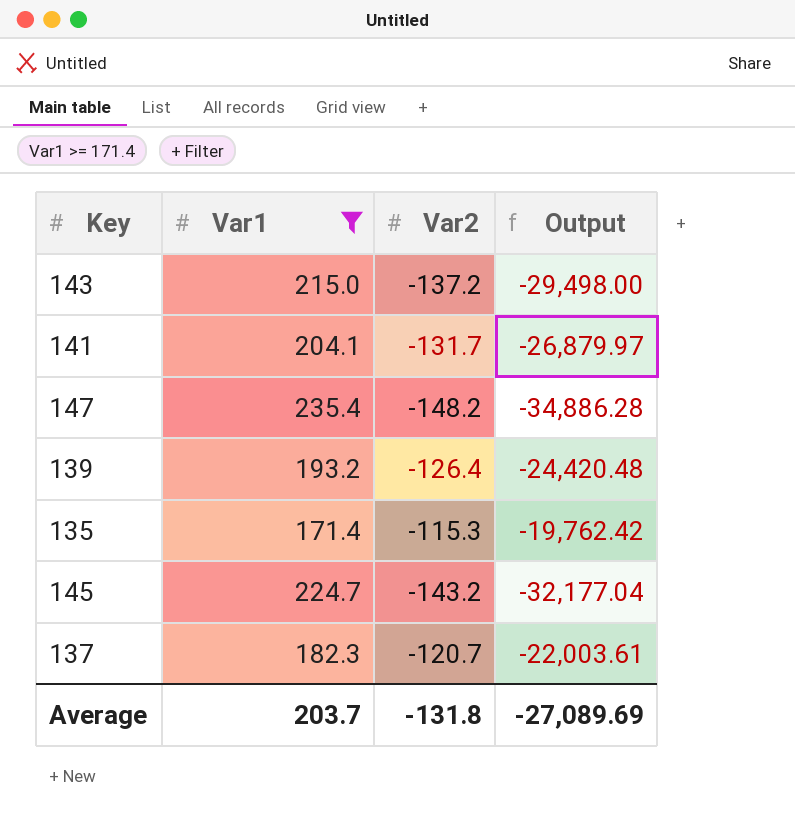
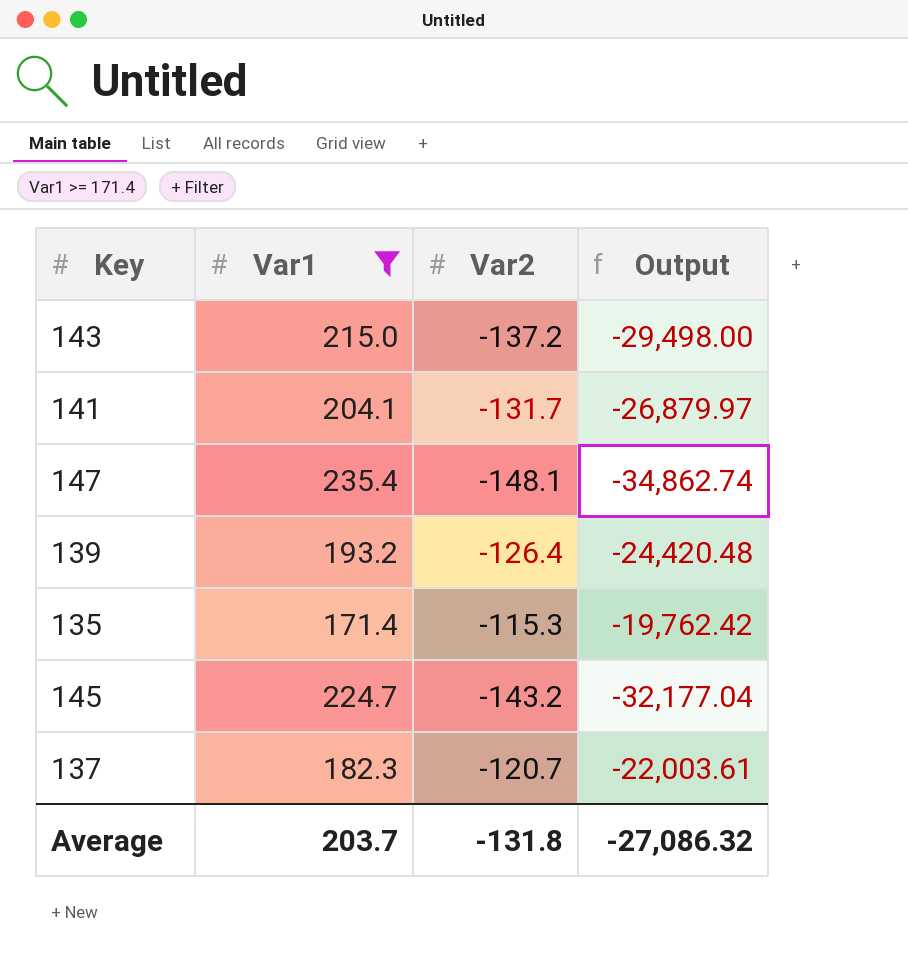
147 | Var2: -148.2 -> -148.1
147 | Output: -34,886.28 -> -34,862.74
Average | Output: -27,089.69 -> -27,086.32

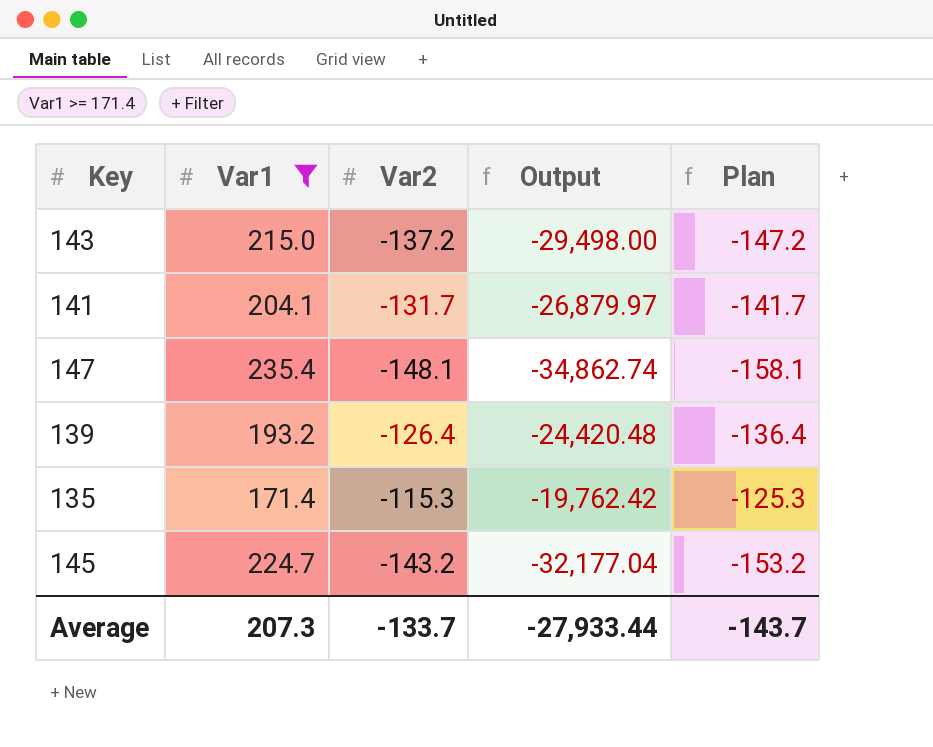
column Plan | formula: none -> [Var2] - 10
row 137: 182.3 | -120.7 | -22,003.61 -> none
Average | Var1: 203.7 -> 207.3
Average | Var2: -131.8 -> -133.7
Average | Output: -27,086.32 -> -27,933.44

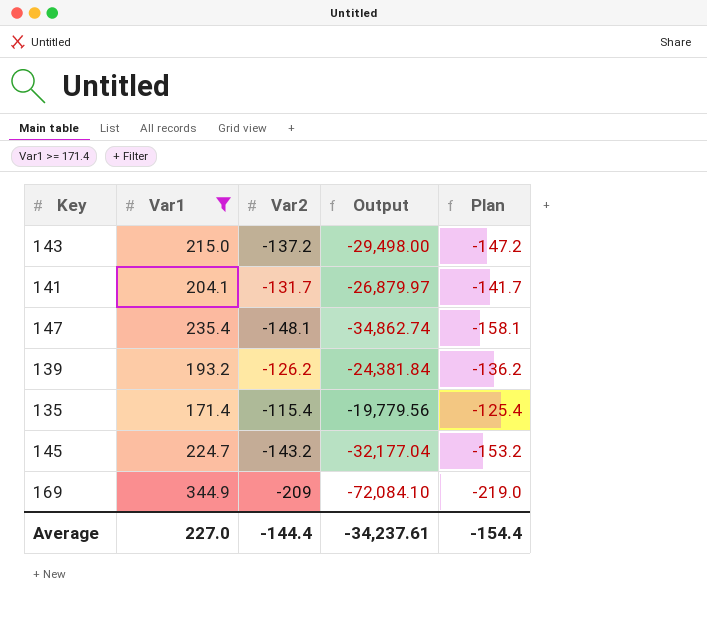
139 | Var2: -126.4 -> -126.2
139 | Output: -24,420.48 -> -24,381.84
139 | Plan: -136.4 -> -136.2
135 | Var2: -115.3 -> -115.4
135 | Output: -19,762.42 -> -19,779.56
135 | Plan: -125.3 -> -125.4
row 169: none -> 344.9 | -209 | -72,084.10 | -219.0
Average | Var1: 207.3 -> 227.0
Average | Var2: -133.7 -> -144.4
Average | Output: -27,933.44 -> -34,237.61
Average | Plan: -143.7 -> -154.4

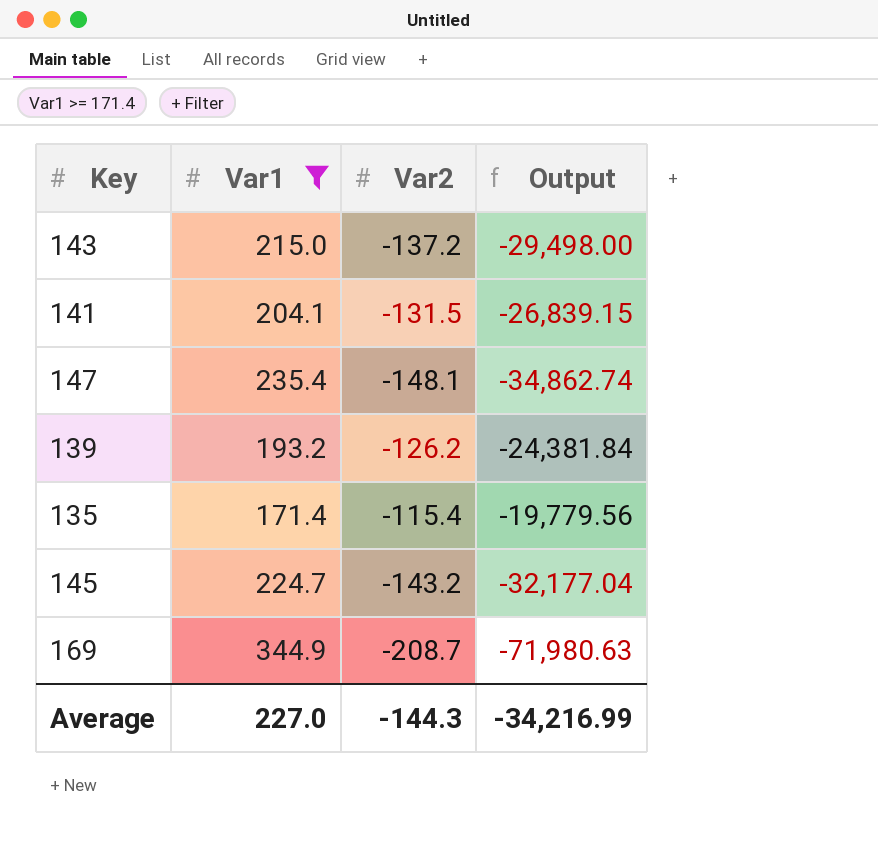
column Plan | formula: [Var2] - 10 -> none
141 | Var2: -131.7 -> -131.5
141 | Output: -26,879.97 -> -26,839.15
169 | Var2: -209 -> -208.7
169 | Output: -72,084.10 -> -71,980.63
Average | Var2: -144.4 -> -144.3
Average | Output: -34,237.61 -> -34,216.99

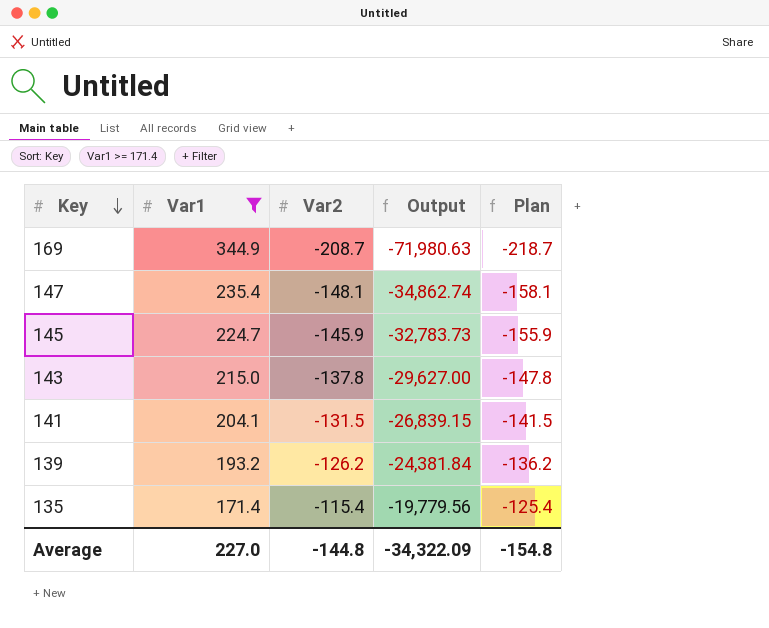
row order: none -> Key descending
column Plan | formula: none -> [Var2] - 10
145 | Var2: -143.2 -> -145.9
145 | Output: -32,177.04 -> -32,783.73
143 | Var2: -137.2 -> -137.8
143 | Output: -29,498.00 -> -29,627.00
Average | Var2: -144.3 -> -144.8
Average | Output: -34,216.99 -> -34,322.09

